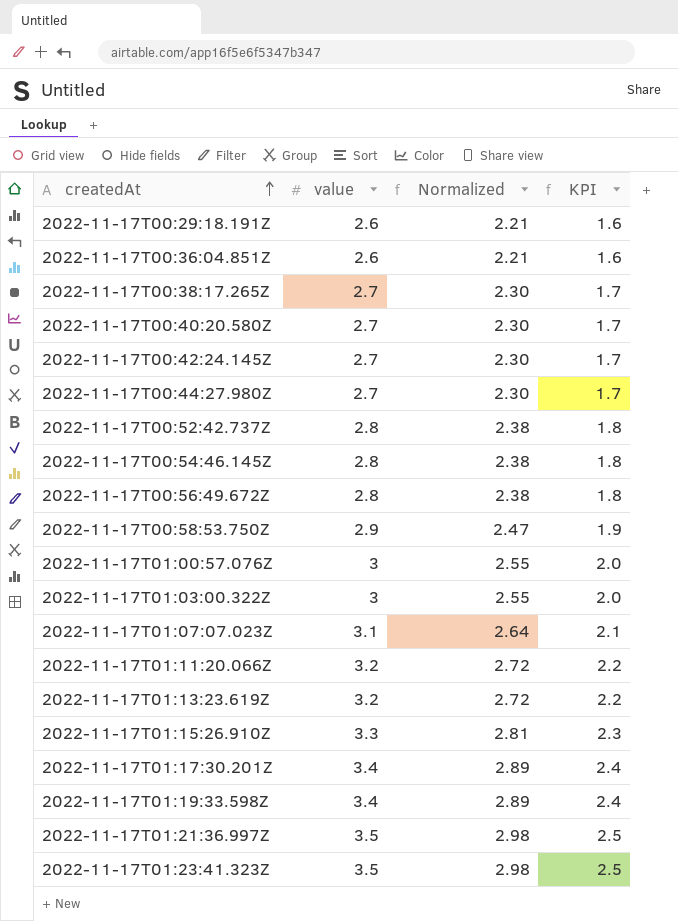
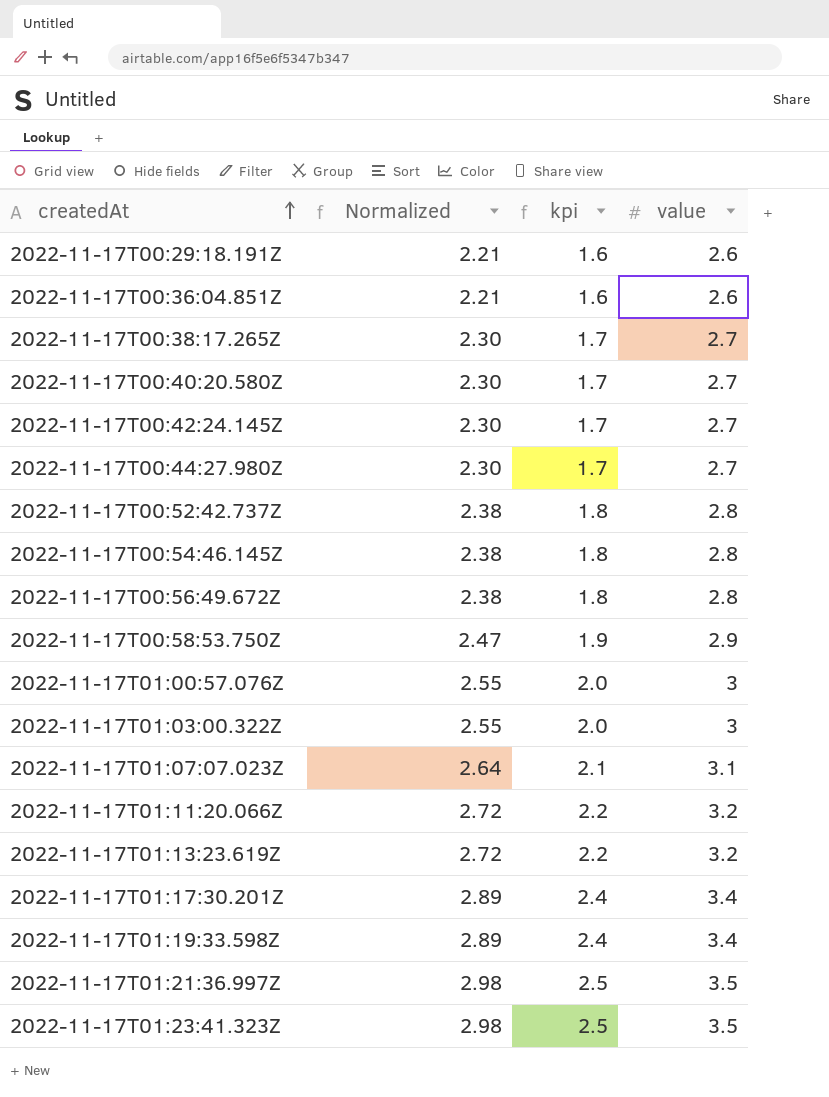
column name: KPI -> kpi
column value | position: 2 -> 4
row 2022-11-17T01:15:26.910Z: 3.3 | 2.81 | 2.3 -> none

